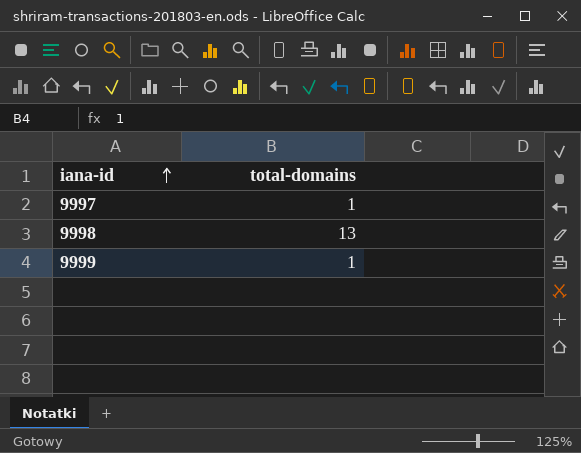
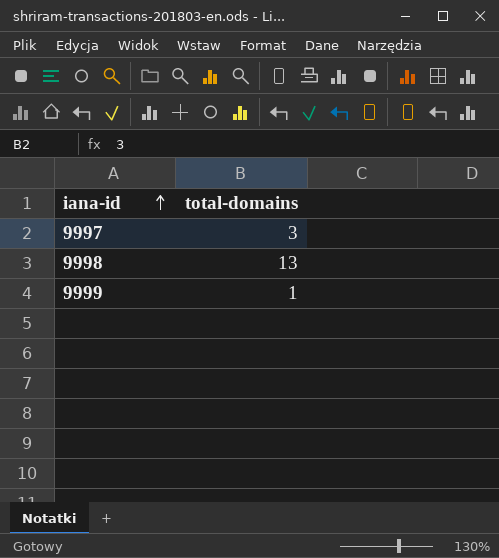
9997 | total-domains: 1 -> 3

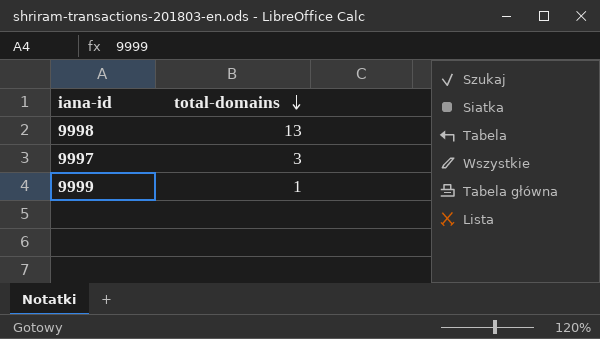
row order: iana-id ascending -> total-domains descending

